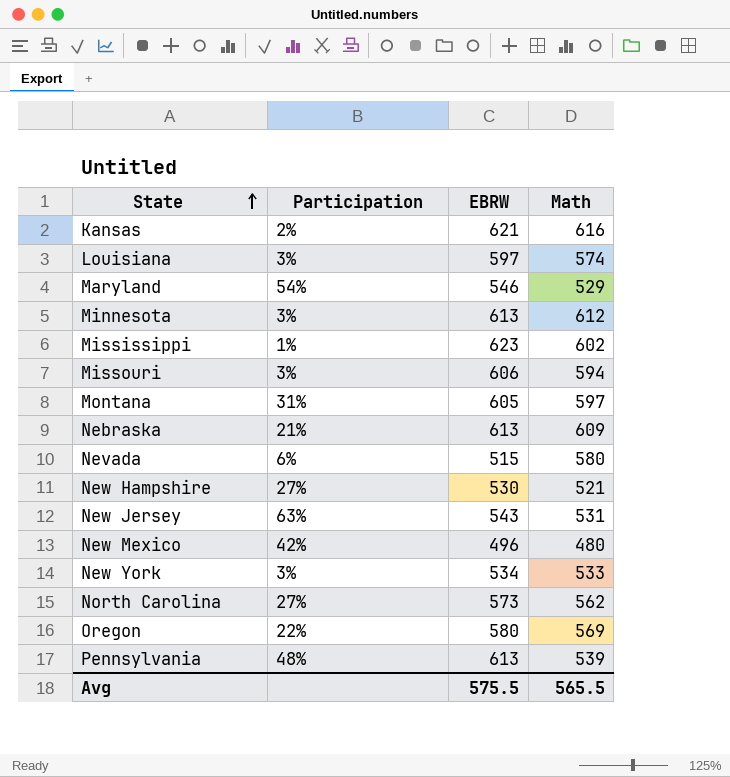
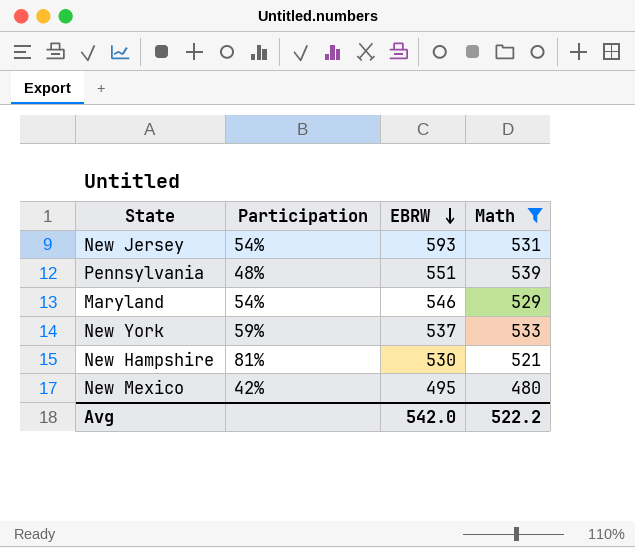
filter: none -> Math <= 539
row order: State ascending -> EBRW descending
New Jersey | Participation: 63% -> 54%
New Jersey | EBRW: 543 -> 593
Pennsylvania | EBRW: 613 -> 551
New York | Participation: 3% -> 59%
New York | EBRW: 534 -> 537
New Hampshire | Participation: 27% -> 81%
New Mexico | EBRW: 496 -> 495
Avg | EBRW: 575.5 -> 542.0
Avg | Math: 565.5 -> 522.2

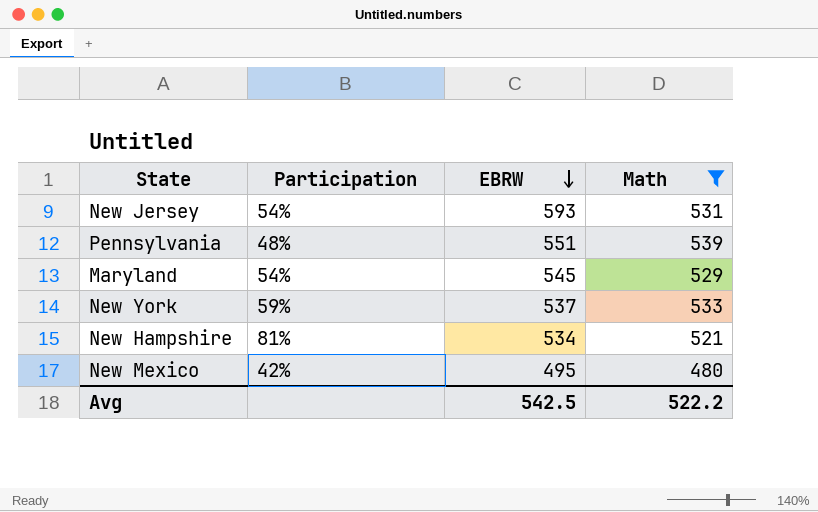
Maryland | EBRW: 546 -> 545
New Hampshire | EBRW: 530 -> 534
Avg | EBRW: 542.0 -> 542.5

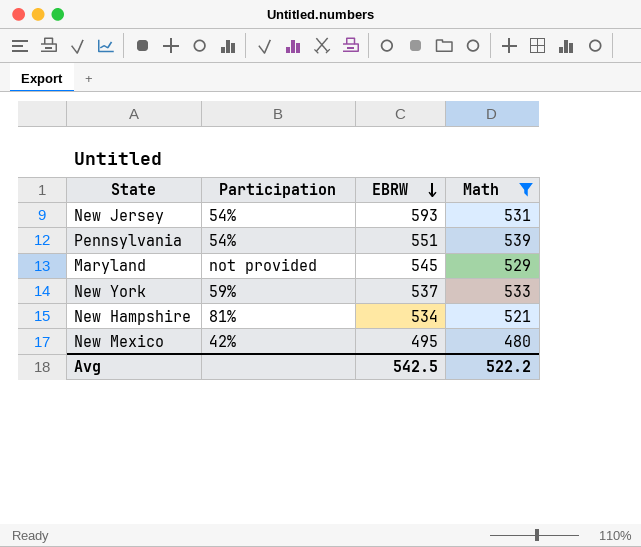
Pennsylvania | Participation: 48% -> 54%
Maryland | Participation: 54% -> not provided

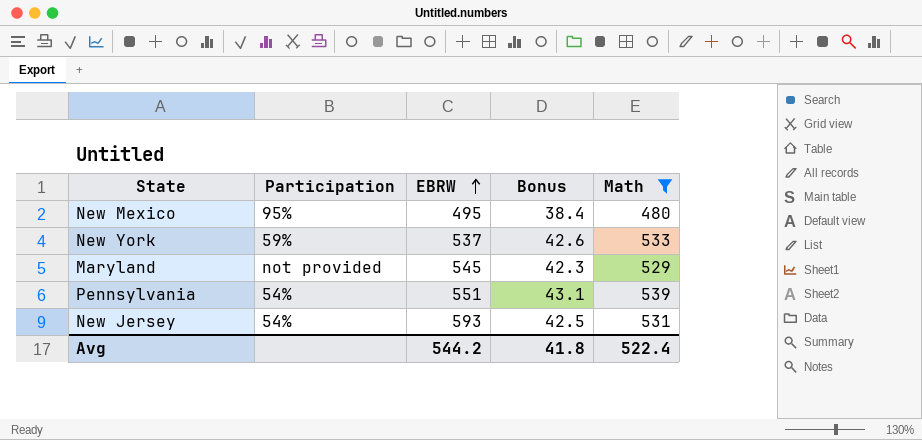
row order: EBRW descending -> EBRW ascending
column Bonus | formula: none -> [Math] * 0.08
row New Hampshire: 81% | 534 | 521 -> none
New Mexico | Participation: 42% -> 95%
Avg | EBRW: 542.5 -> 544.2
Avg | Math: 522.2 -> 522.4

